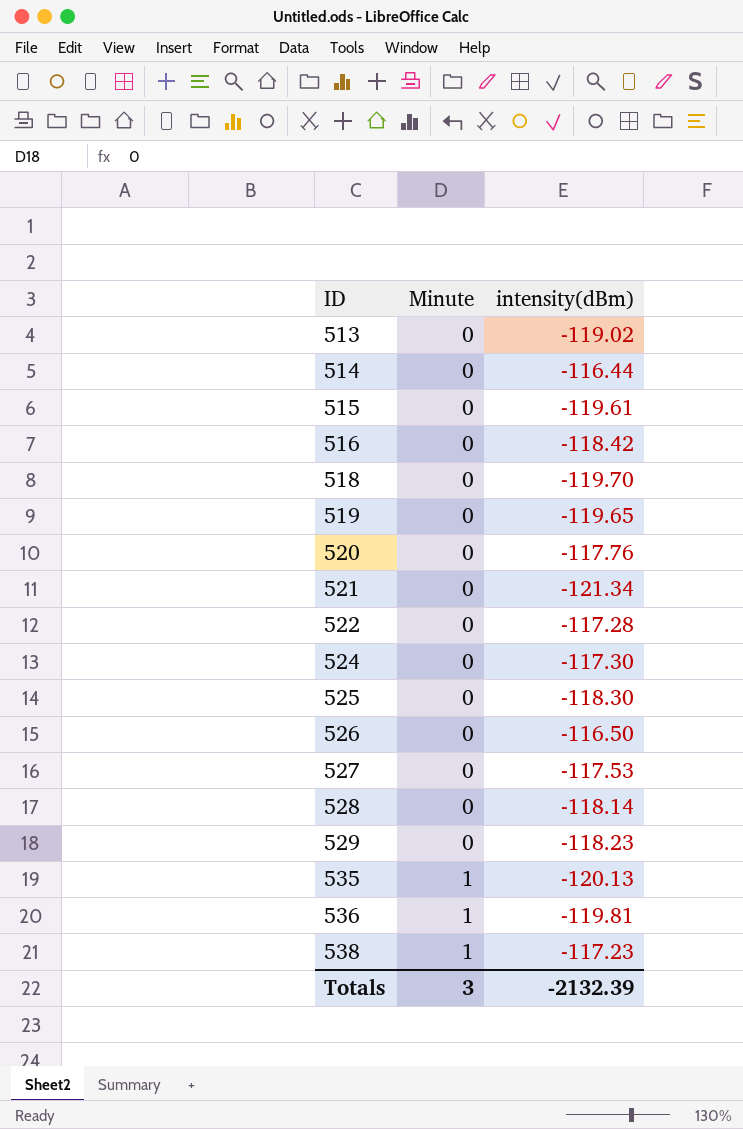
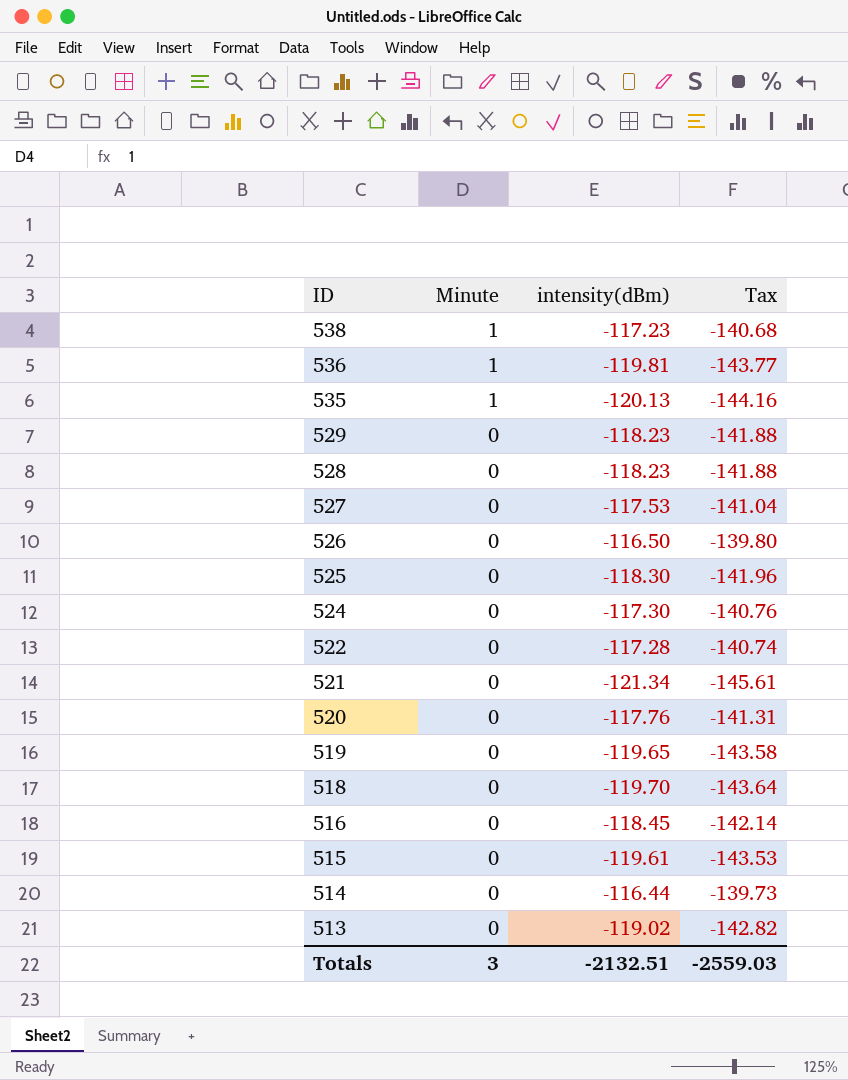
row order: ID ascending -> ID descending
column Tax | formula: none -> [intensity(dBm)] * 1.2
528 | intensity(dBm): -118.14 -> -118.23
516 | intensity(dBm): -118.42 -> -118.45
Totals | intensity(dBm): -2132.39 -> -2132.51

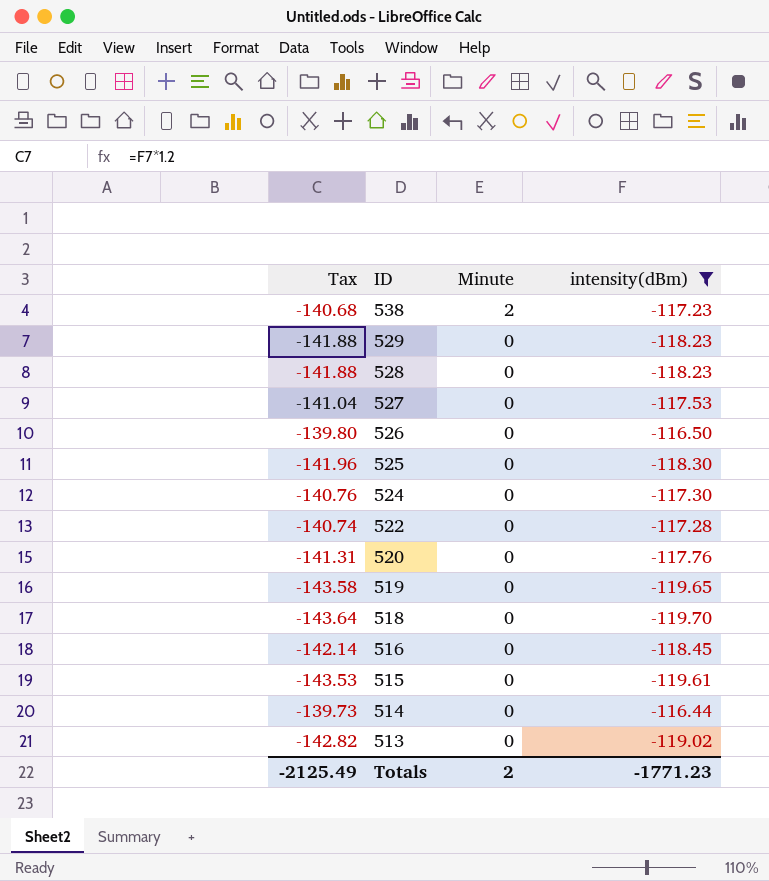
filter: none -> intensity(dBm) >= -119.70
column Tax | position: 4 -> 1
538 | Minute: 1 -> 2
Totals | Tax: -2559.03 -> -2125.49
Totals | Minute: 3 -> 2
Totals | intensity(dBm): -2132.51 -> -1771.23

